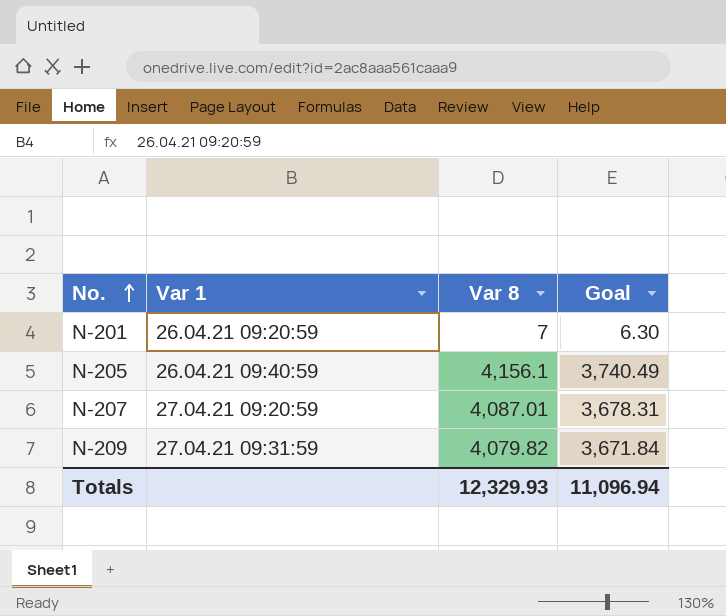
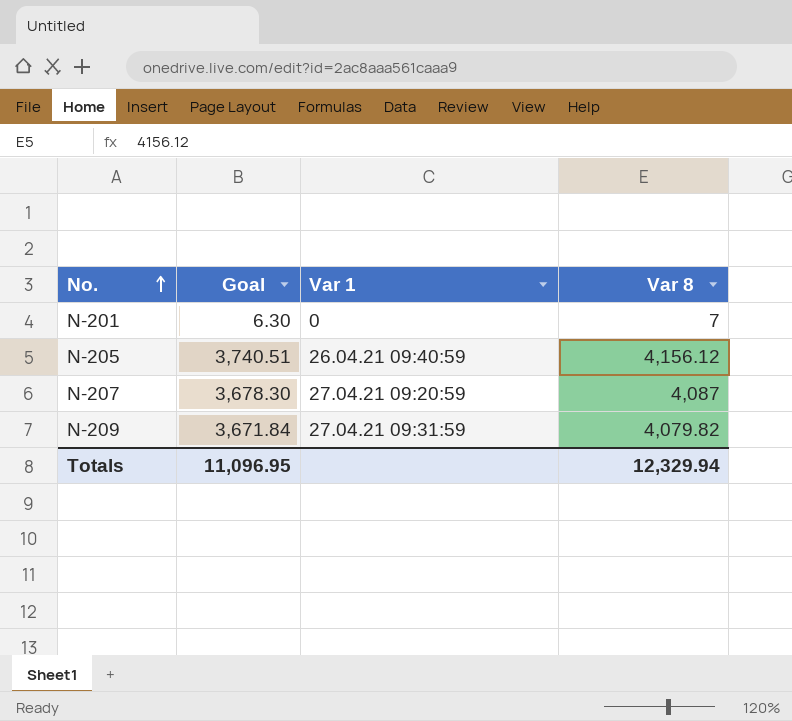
column Goal | position: 4 -> 2
N-201 | Var 1: 26.04.21 09:20:59 -> 0
N-205 | Goal: 3,740.49 -> 3,740.51
N-205 | Var 8: 4,156.1 -> 4,156.12
N-207 | Goal: 3,678.31 -> 3,678.30
N-207 | Var 8: 4,087.01 -> 4,087
Totals | Goal: 11,096.94 -> 11,096.95
Totals | Var 8: 12,329.93 -> 12,329.94

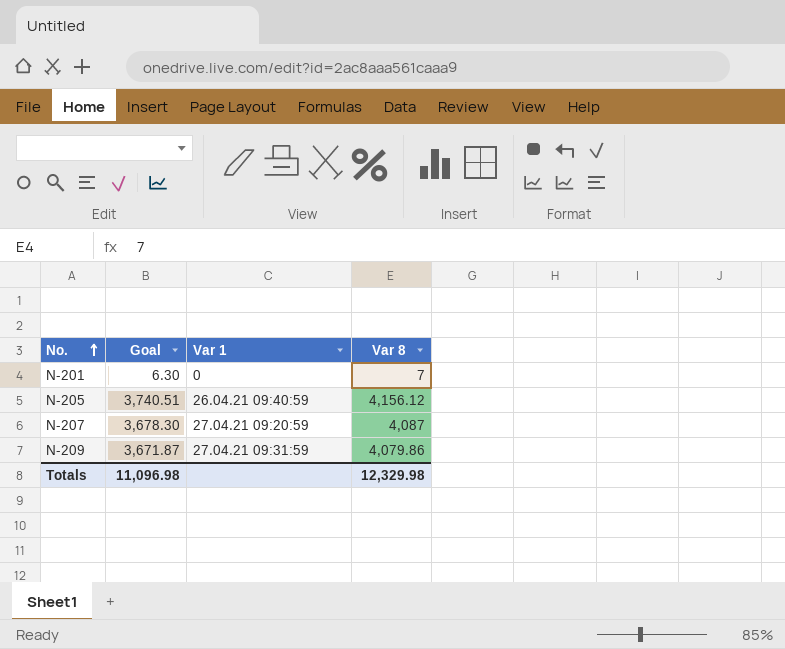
N-209 | Goal: 3,671.84 -> 3,671.87
N-209 | Var 8: 4,079.82 -> 4,079.86
Totals | Goal: 11,096.95 -> 11,096.98
Totals | Var 8: 12,329.94 -> 12,329.98

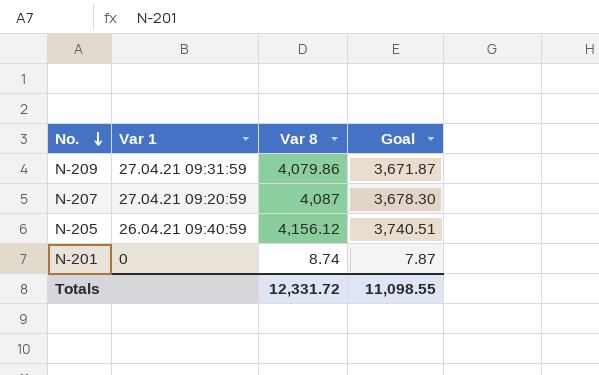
row order: No. ascending -> No. descending
column Goal | position: 2 -> 4
N-201 | Var 8: 7 -> 8.74
N-201 | Goal: 6.30 -> 7.87
Totals | Var 8: 12,329.98 -> 12,331.72
Totals | Goal: 11,096.98 -> 11,098.55

